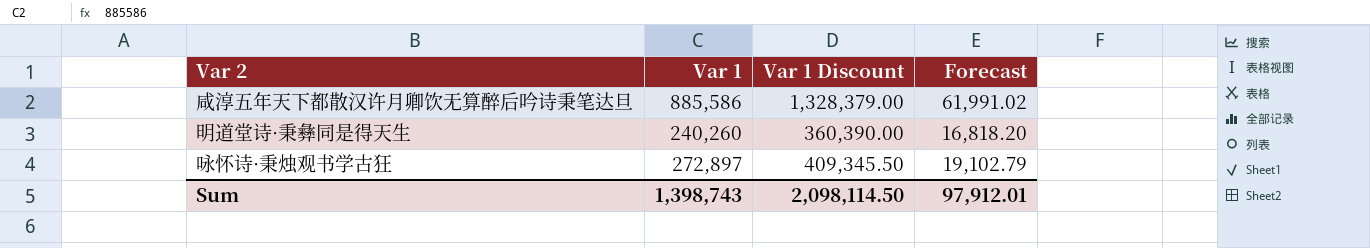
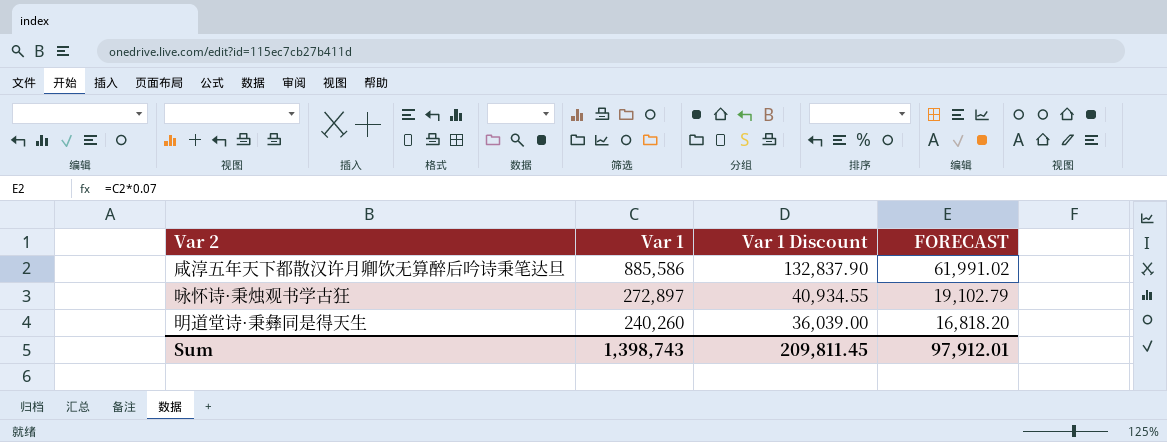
row order: none -> Var 1 descending
column Var 1 Discount | formula: [Var 1] * 1.5 -> [Var 1] * 0.15
column name: Forecast -> FORECAST
Sum | Var 1 Discount: 2,098,114.50 -> 209,811.45

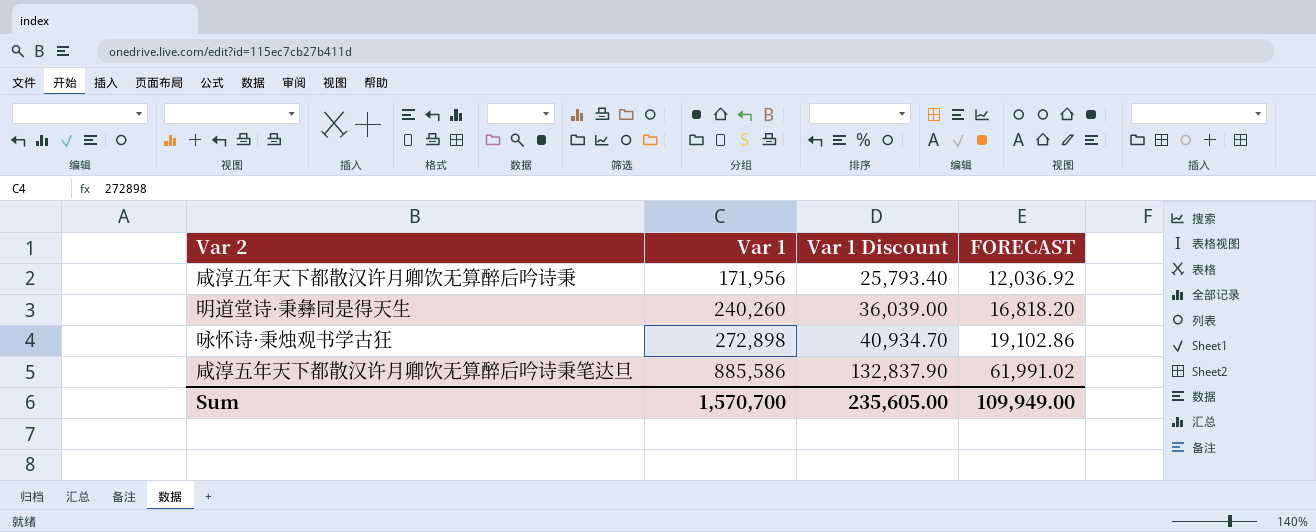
row order: Var 1 descending -> Var 1 ascending
row 咸淳五年天下都散汉许月卿饮无算醉后吟诗秉: none -> 171,956 | 25,793.40 | 12,036.92
咏怀诗·秉烛观书学古狂 | Var 1: 272,897 -> 272,898
咏怀诗·秉烛观书学古狂 | Var 1 Discount: 40,934.55 -> 40,934.70
咏怀诗·秉烛观书学古狂 | FORECAST: 19,102.79 -> 19,102.86
Sum | Var 1: 1,398,743 -> 1,570,700
Sum | Var 1 Discount: 209,811.45 -> 235,605.00
Sum | FORECAST: 97,912.01 -> 109,949.00

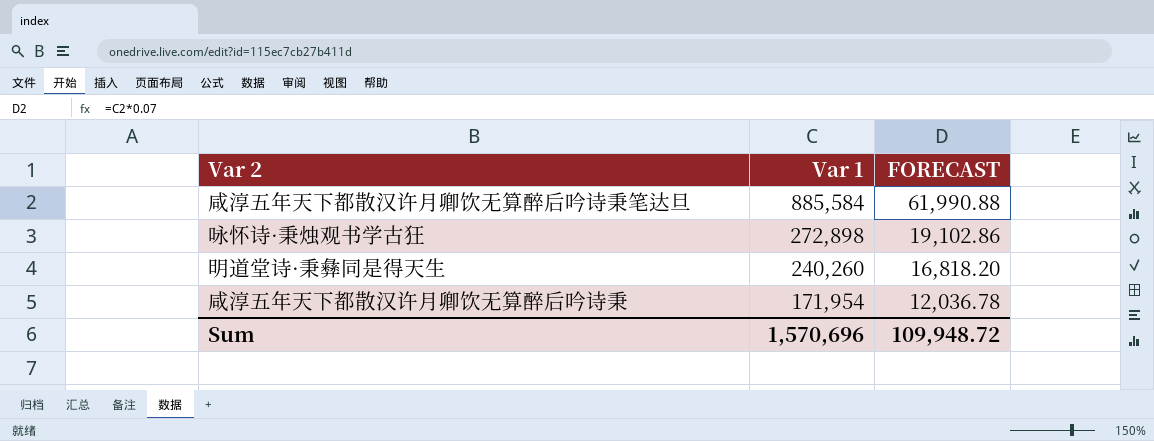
row order: Var 1 ascending -> Var 1 descending
column Var 1 Discount | formula: [Var 1] * 0.15 -> none
咸淳五年天下都散汉许月卿饮无算醉后吟诗秉笔达旦 | Var 1: 885,586 -> 885,584
咸淳五年天下都散汉许月卿饮无算醉后吟诗秉笔达旦 | FORECAST: 61,991.02 -> 61,990.88
咸淳五年天下都散汉许月卿饮无算醉后吟诗秉 | Var 1: 171,956 -> 171,954
咸淳五年天下都散汉许月卿饮无算醉后吟诗秉 | FORECAST: 12,036.92 -> 12,036.78
Sum | Var 1: 1,570,700 -> 1,570,696
Sum | FORECAST: 109,949.00 -> 109,948.72

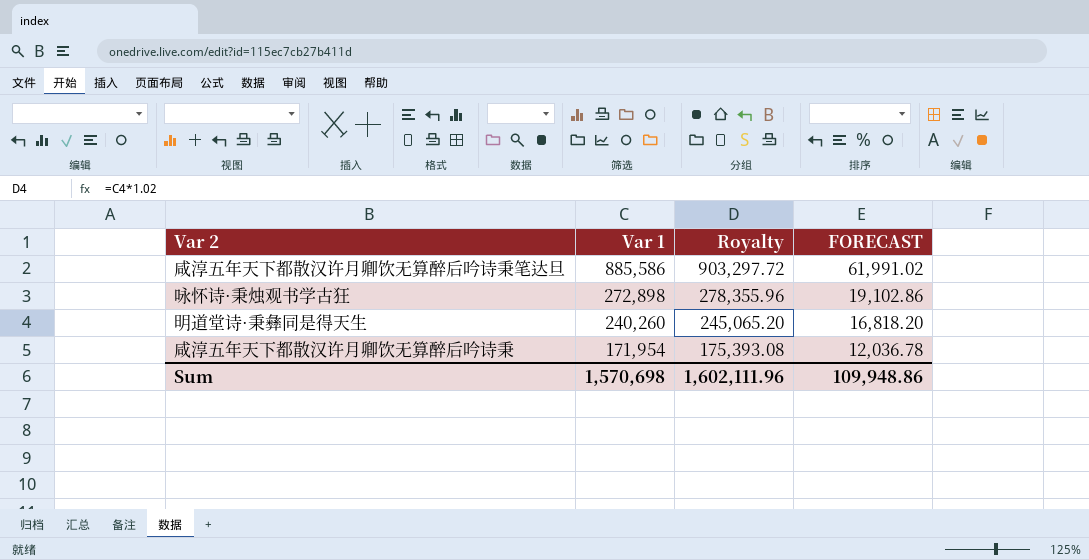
column Royalty | formula: none -> [Var 1] * 1.02
咸淳五年天下都散汉许月卿饮无算醉后吟诗秉笔达旦 | Var 1: 885,584 -> 885,586
咸淳五年天下都散汉许月卿饮无算醉后吟诗秉笔达旦 | FORECAST: 61,990.88 -> 61,991.02
Sum | Var 1: 1,570,696 -> 1,570,698
Sum | FORECAST: 109,948.72 -> 109,948.86

